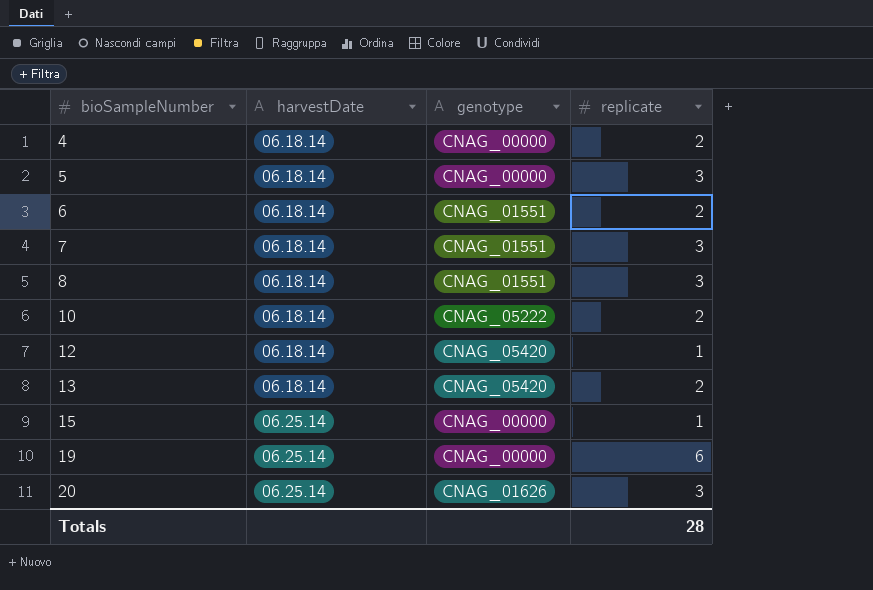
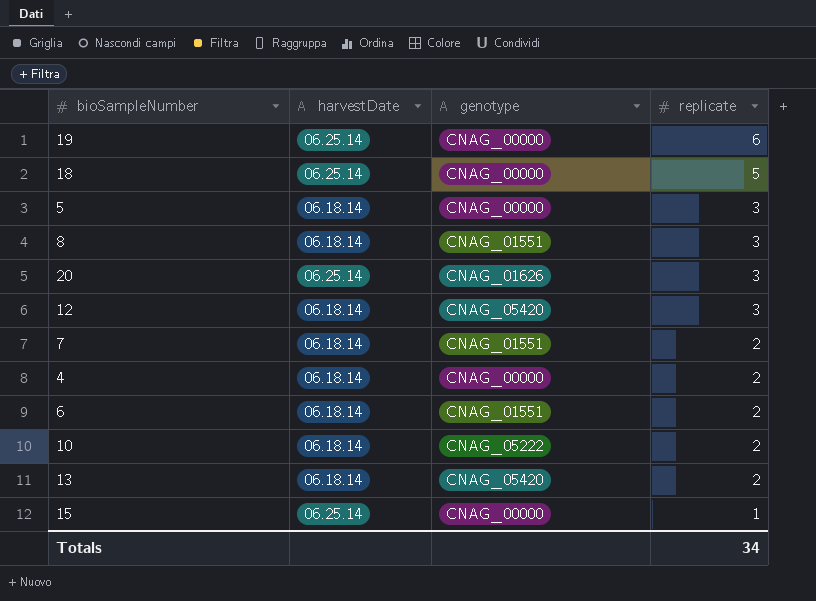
row order: bioSampleNumber ascending -> replicate descending
row 18: none -> 06.25.14 | CNAG_00000 | 5
12 | replicate: 1 -> 3
7 | replicate: 3 -> 2
Totals | replicate: 28 -> 34

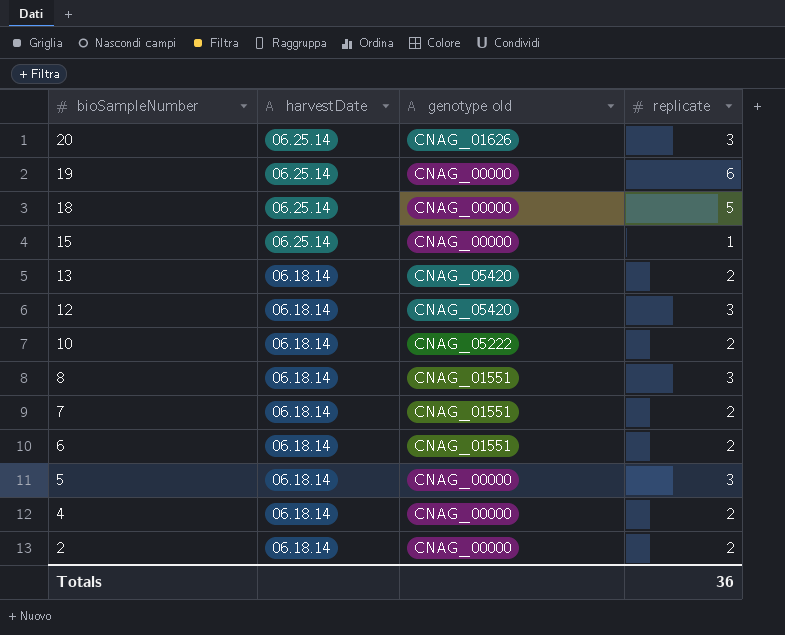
row order: replicate descending -> bioSampleNumber descending
column name: genotype -> genotype old
row 2: none -> 06.18.14 | CNAG_00000 | 2
Totals | replicate: 34 -> 36

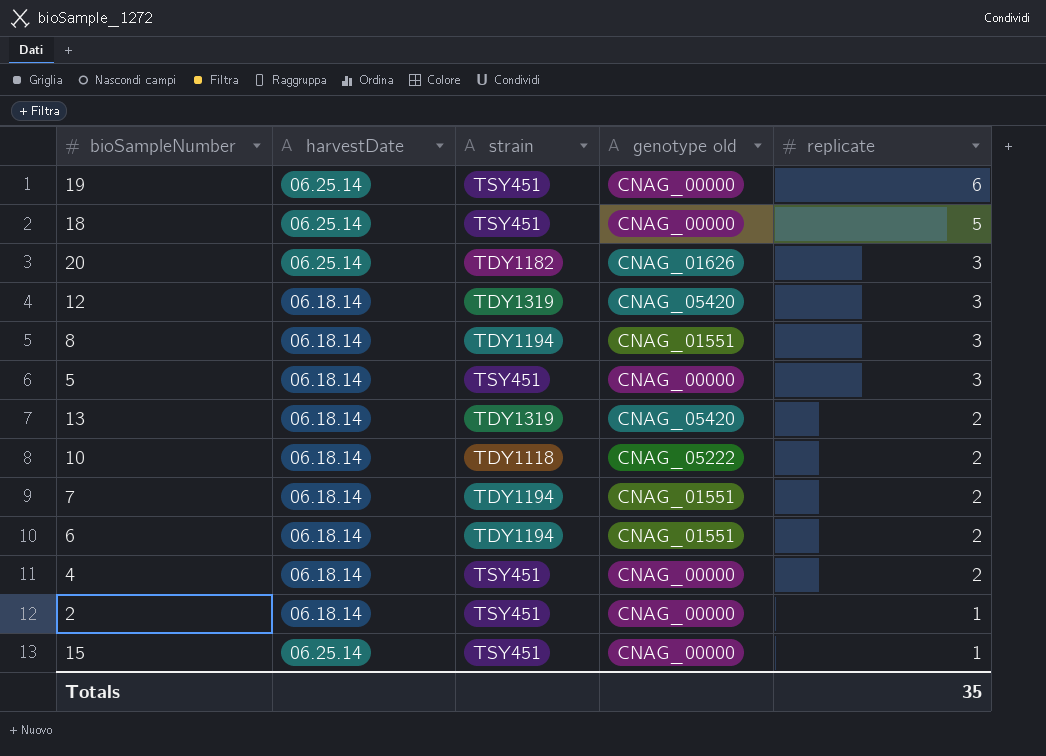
row order: bioSampleNumber descending -> replicate descending
column strain | position: none -> 3
2 | replicate: 2 -> 1
Totals | replicate: 36 -> 35

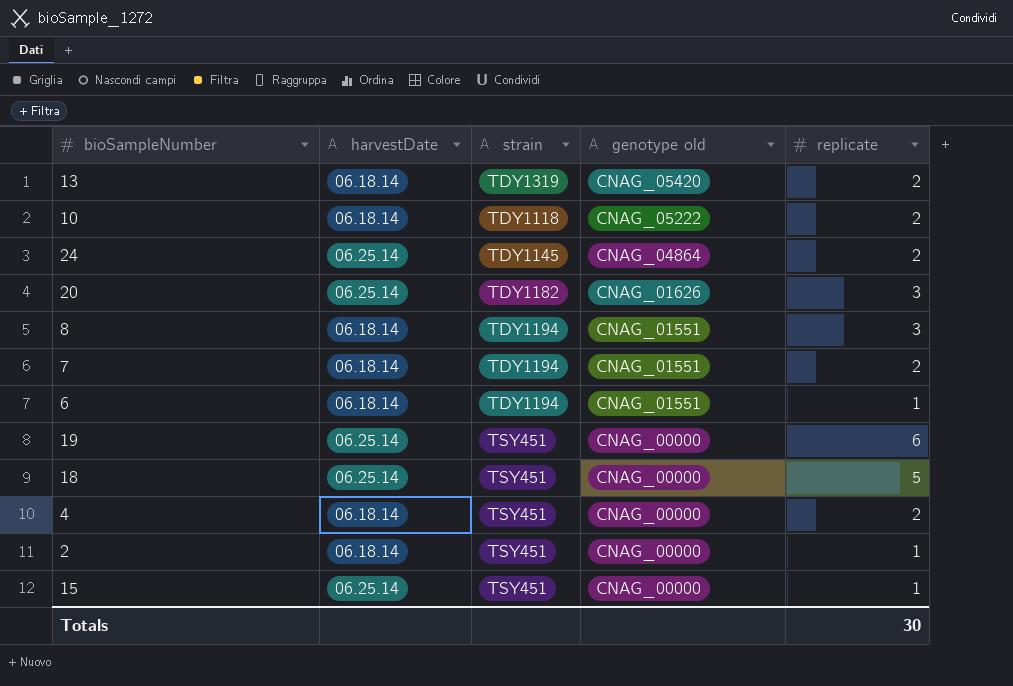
row order: replicate descending -> genotype old descending
row 12: 06.18.14 | TDY1319 | CNAG_05420 | 3 -> none
row 5: 06.18.14 | TSY451 | CNAG_00000 | 3 -> none
row 24: none -> 06.25.14 | TDY1145 | CNAG_04864 | 2
6 | replicate: 2 -> 1
Totals | replicate: 35 -> 30

